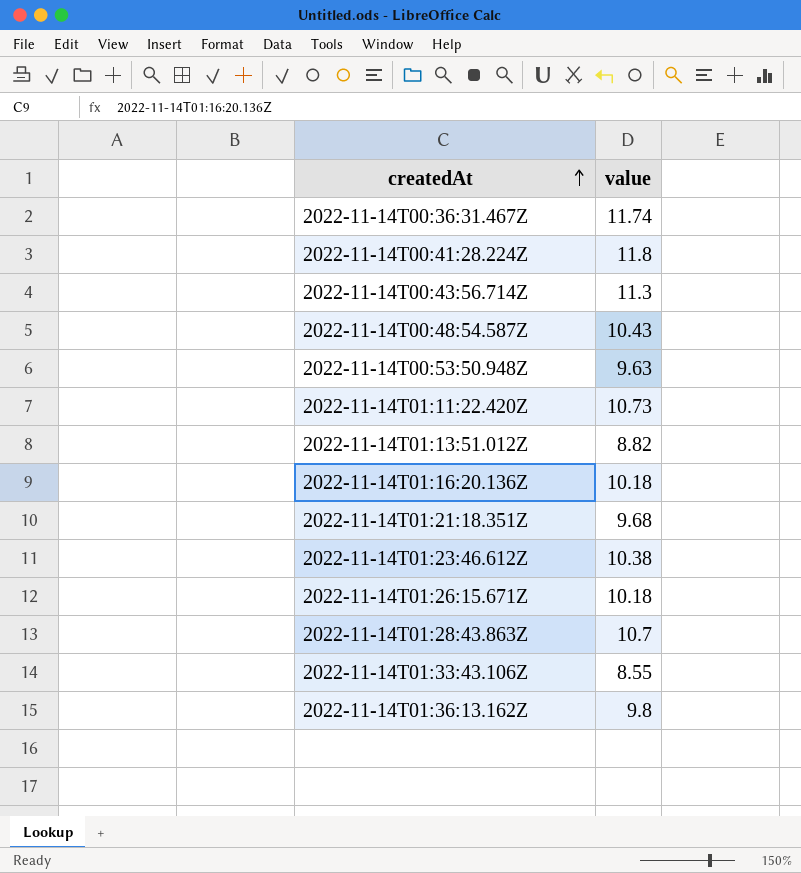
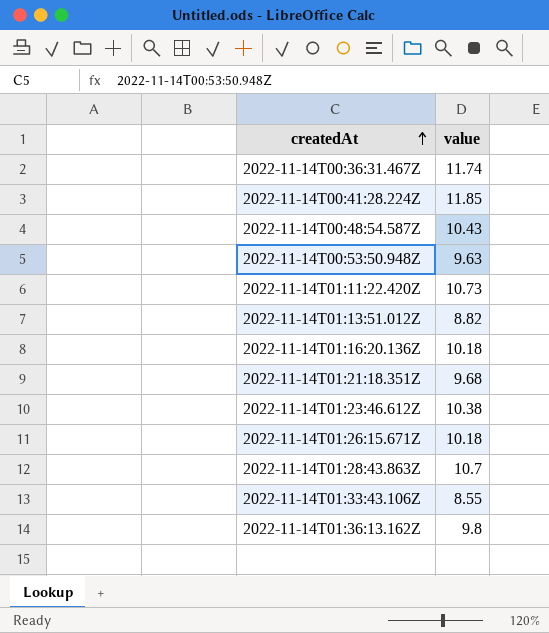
row 2022-11-14T00:43:56.714Z: 11.3 -> none
2022-11-14T00:41:28.224Z | value: 11.8 -> 11.85

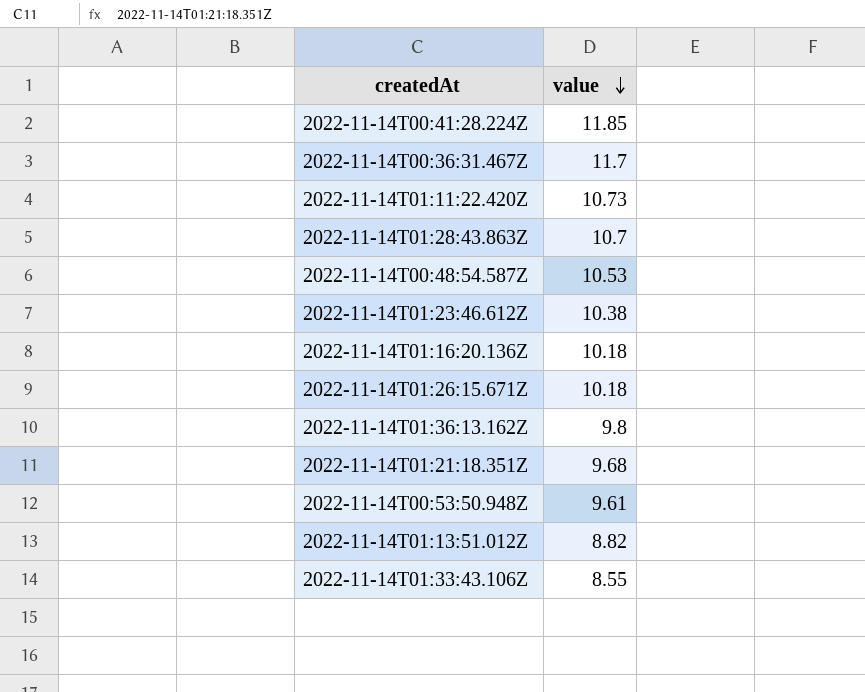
row order: createdAt ascending -> value descending
2022-11-14T00:36:31.467Z | value: 11.74 -> 11.7
2022-11-14T00:48:54.587Z | value: 10.43 -> 10.53
2022-11-14T00:53:50.948Z | value: 9.63 -> 9.61

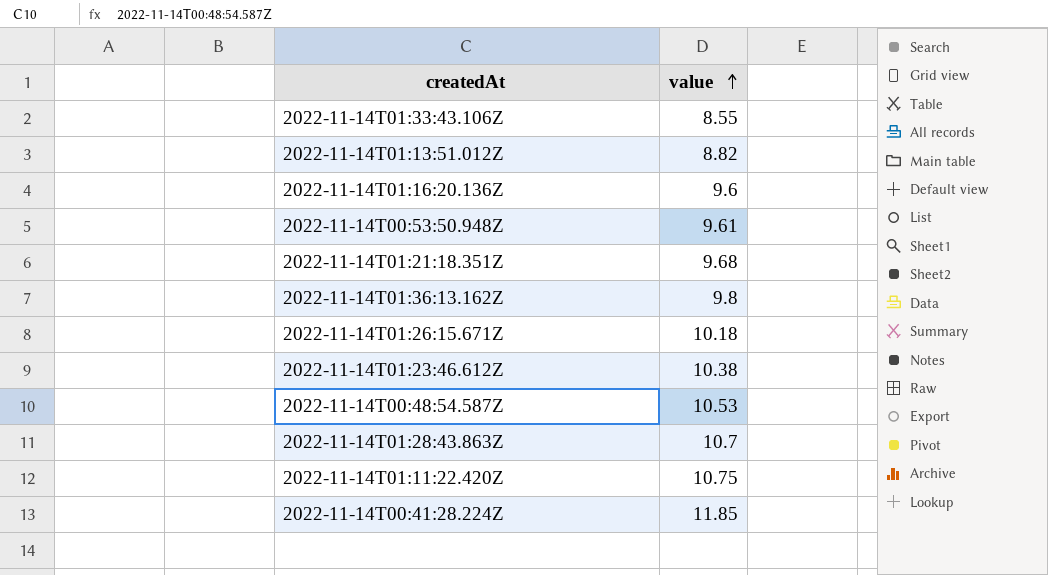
row order: value descending -> value ascending
row 2022-11-14T00:36:31.467Z: 11.7 -> none
2022-11-14T01:16:20.136Z | value: 10.18 -> 9.6
2022-11-14T01:11:22.420Z | value: 10.73 -> 10.75

